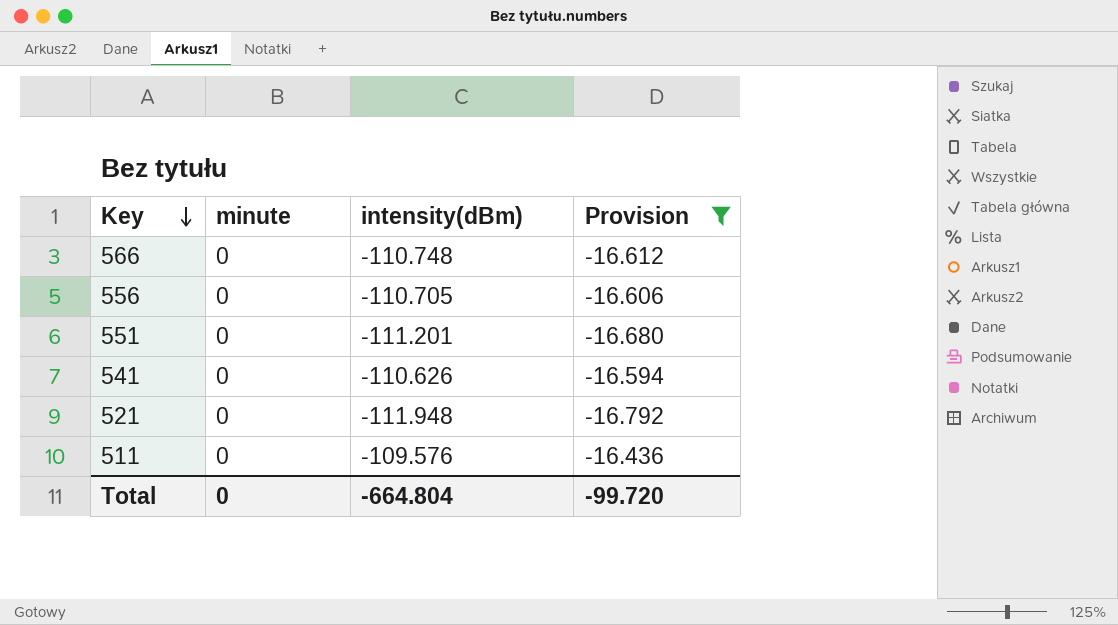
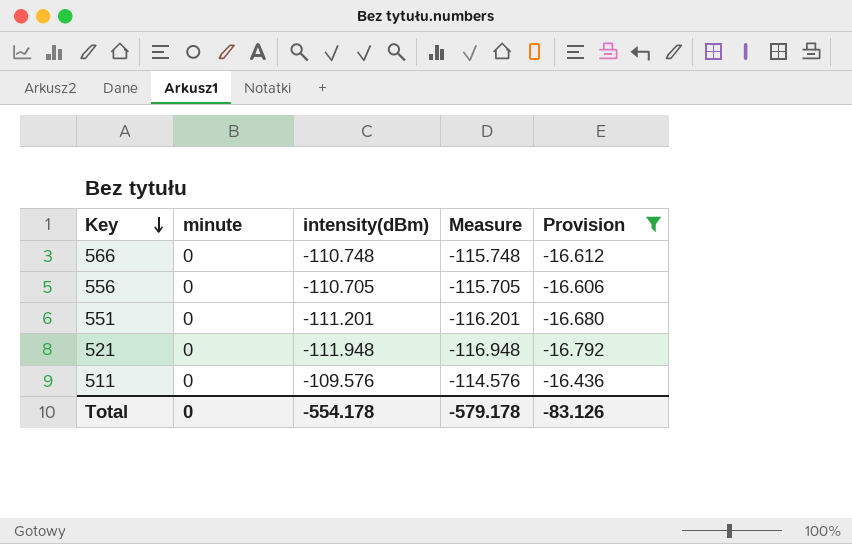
column Measure | formula: none -> [intensity(dBm)] - 5
row 541: 0 | -110.626 | -16.594 -> none
Total | intensity(dBm): -664.804 -> -554.178
Total | Provision: -99.720 -> -83.126

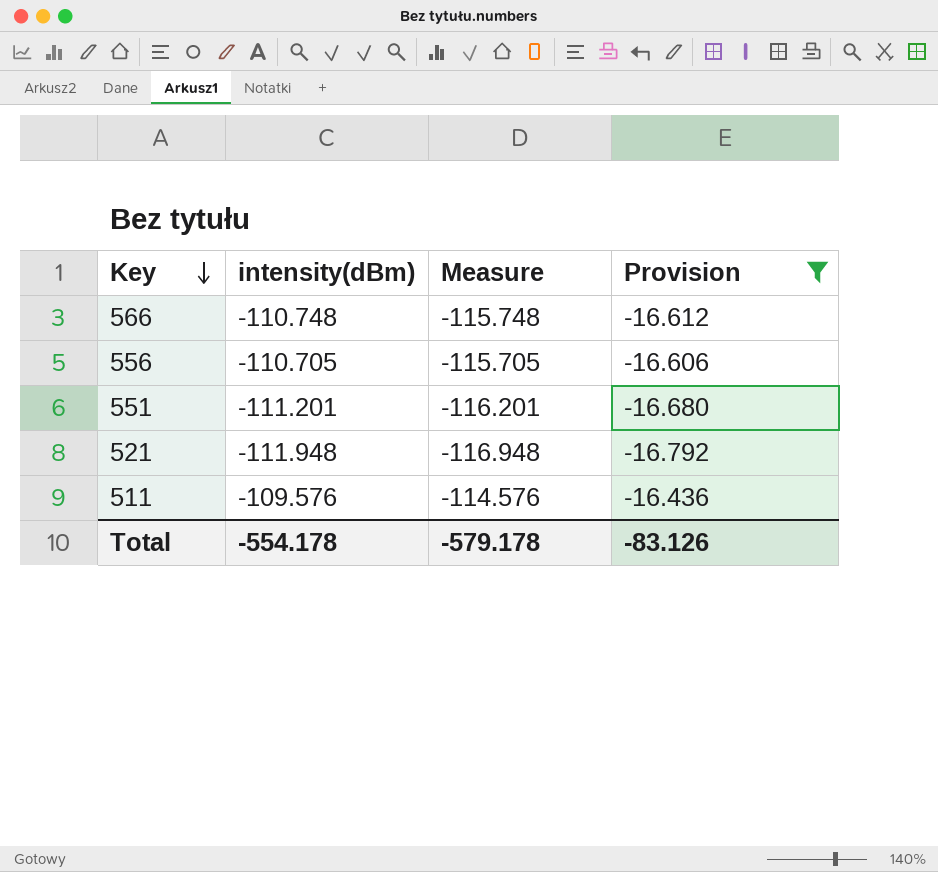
column minute | position: 2 -> none

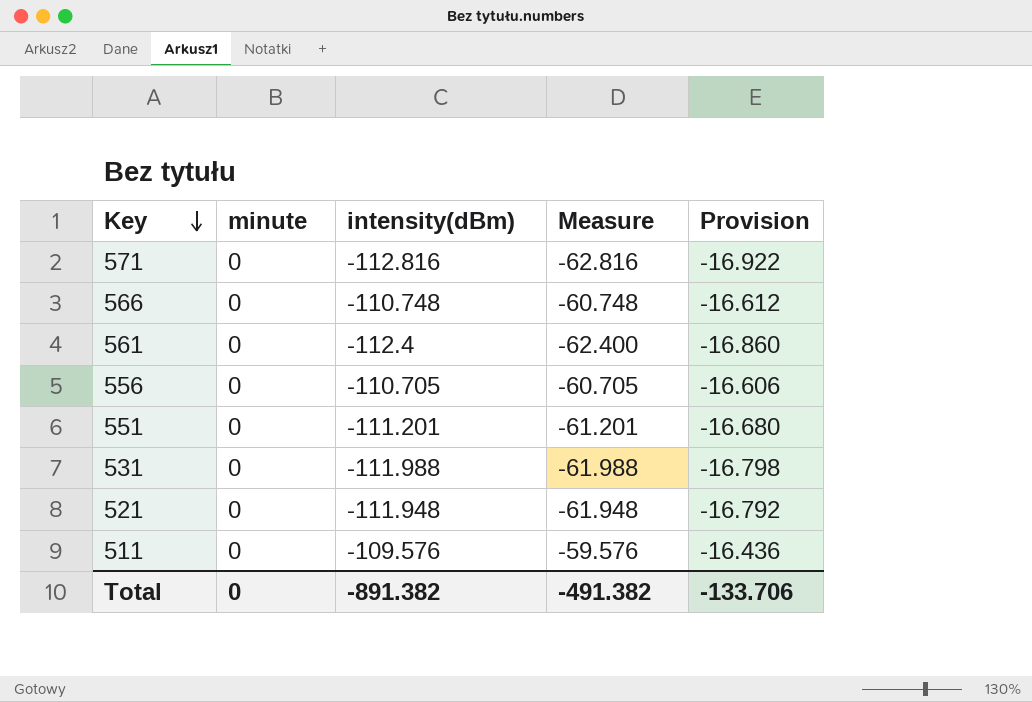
filter: Provision >= -16.792 -> none
column minute | position: none -> 2
column Measure | formula: [intensity(dBm)] - 5 -> [intensity(dBm)] + 50
Total | intensity(dBm): -554.178 -> -891.382
Total | Measure: -579.178 -> -491.382
Total | Provision: -83.126 -> -133.706

